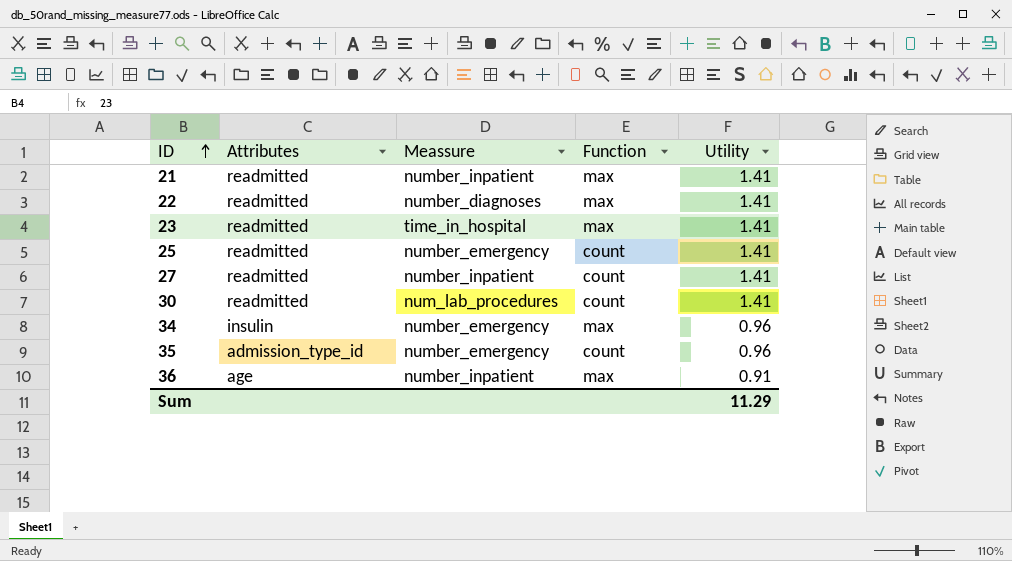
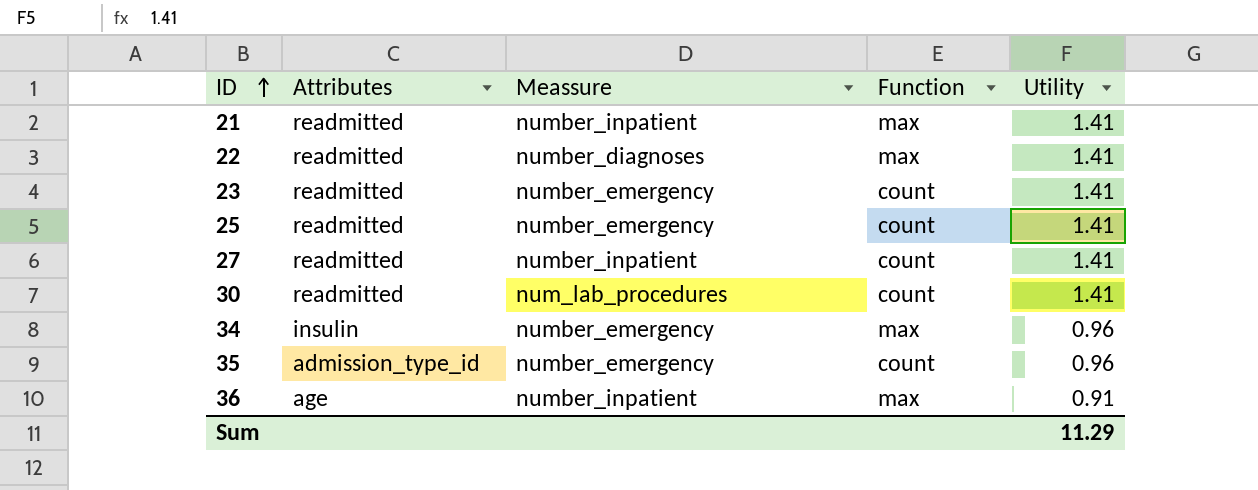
23 | Meassure: time_in_hospital -> number_emergency
23 | Function: max -> count

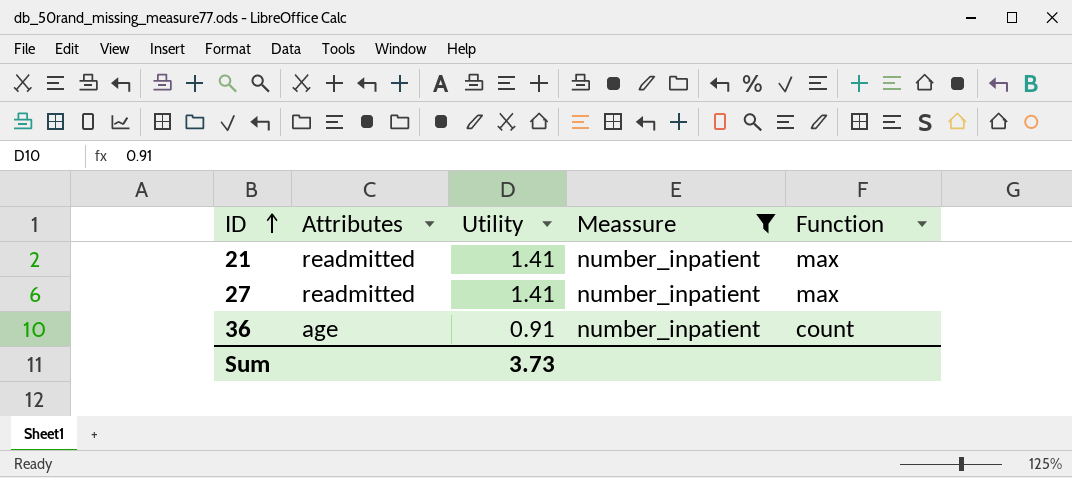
filter: none -> Meassure = number_inpatient
column Utility | position: 5 -> 3
27 | Function: count -> max
36 | Function: max -> count
Sum | Utility: 11.29 -> 3.73

